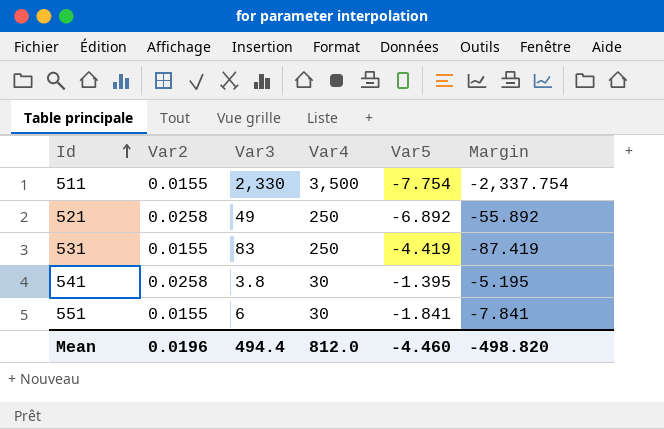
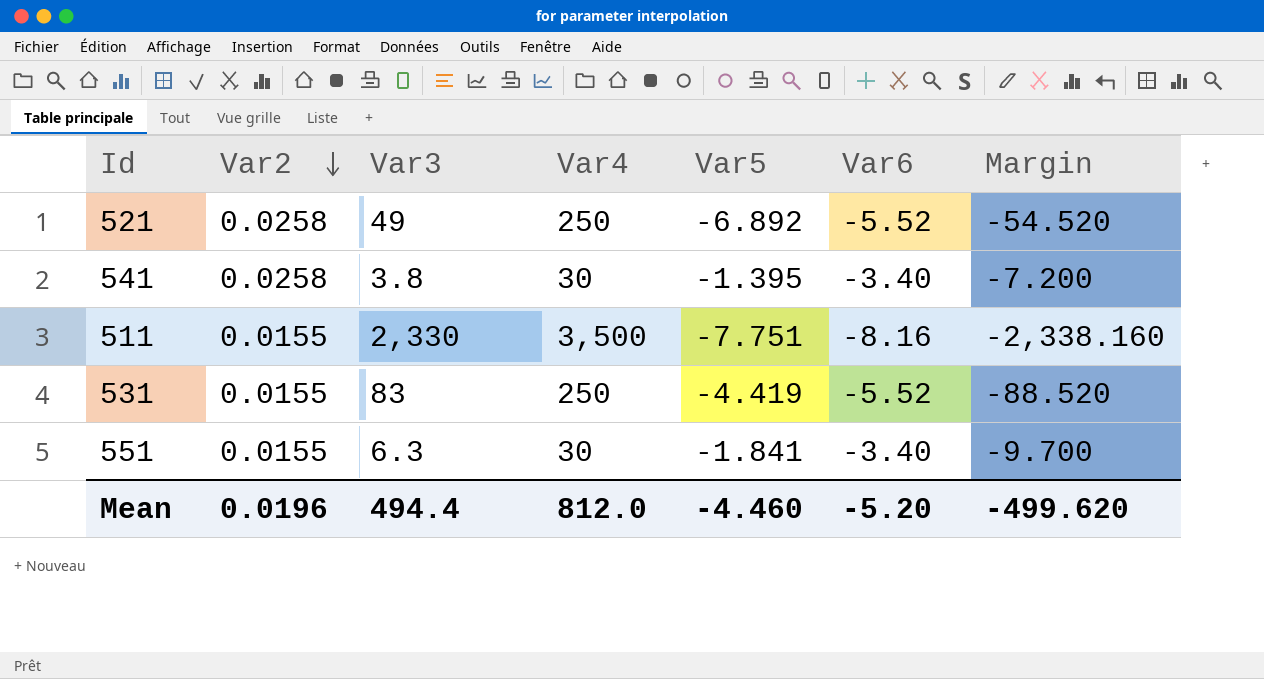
row order: Id ascending -> Var2 descending
column Var6 | position: none -> 6
column Margin | formula: [Var5] - [Var3] -> [Var6] - [Var3]
511 | Var5: -7.754 -> -7.751
551 | Var3: 6 -> 6.3
Mean | Margin: -498.820 -> -499.620

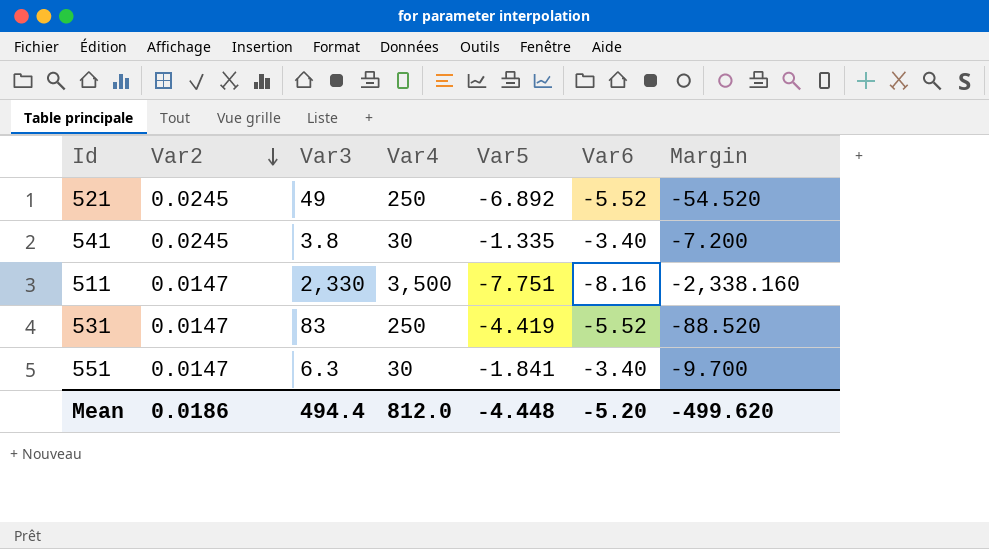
521 | Var2: 0.0258 -> 0.0245
541 | Var2: 0.0258 -> 0.0245
541 | Var5: -1.395 -> -1.335
511 | Var2: 0.0155 -> 0.0147
531 | Var2: 0.0155 -> 0.0147
551 | Var2: 0.0155 -> 0.0147
Mean | Var2: 0.0196 -> 0.0186
Mean | Var5: -4.460 -> -4.448

